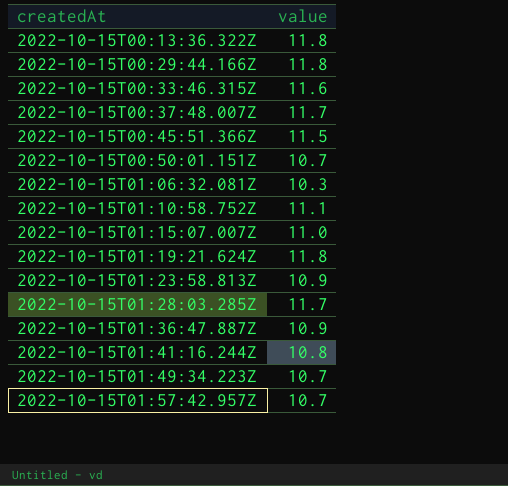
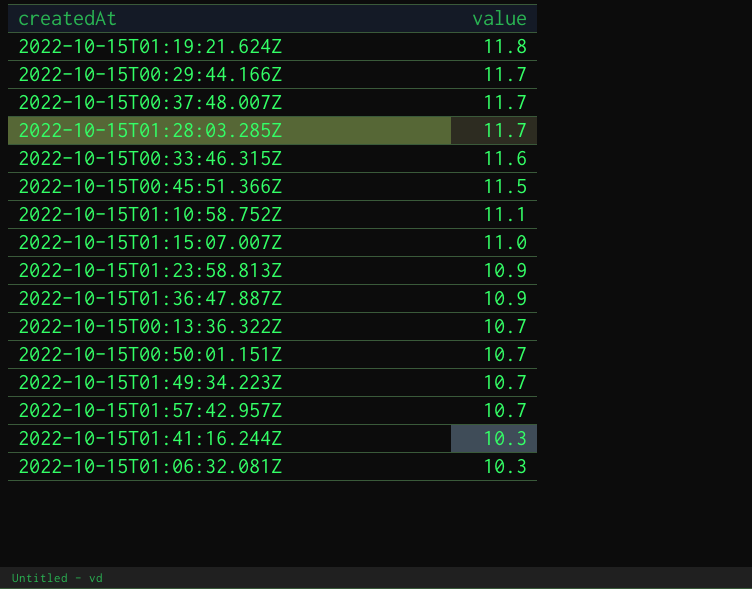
row order: createdAt ascending -> value descending
2022-10-15T00:29:44.166Z | value: 11.8 -> 11.7
2022-10-15T00:13:36.322Z | value: 11.8 -> 10.7
2022-10-15T01:41:16.244Z | value: 10.8 -> 10.3

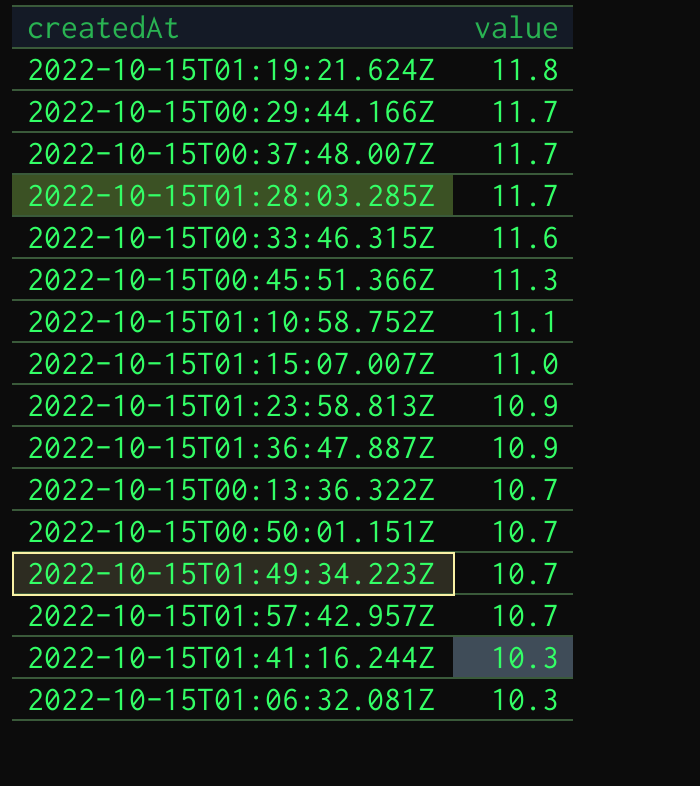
2022-10-15T00:45:51.366Z | value: 11.5 -> 11.3

